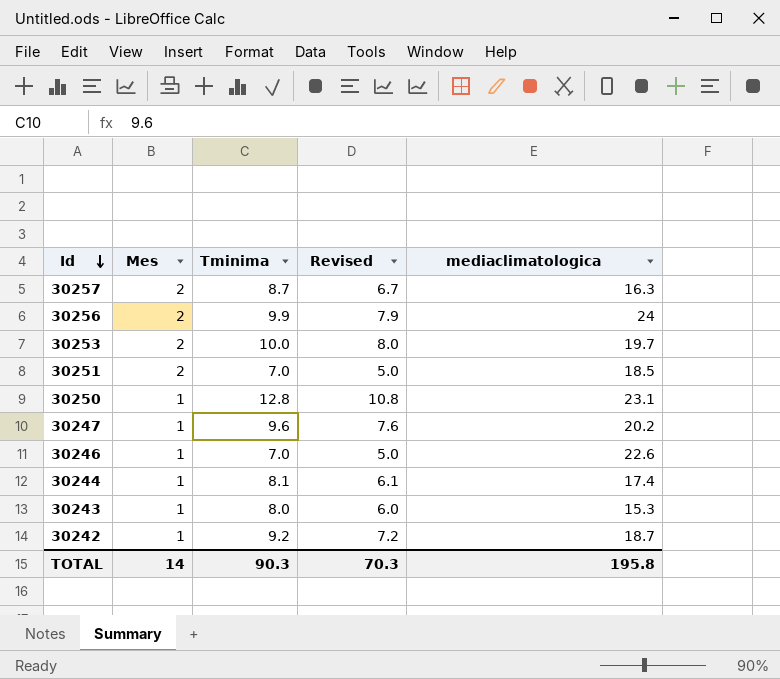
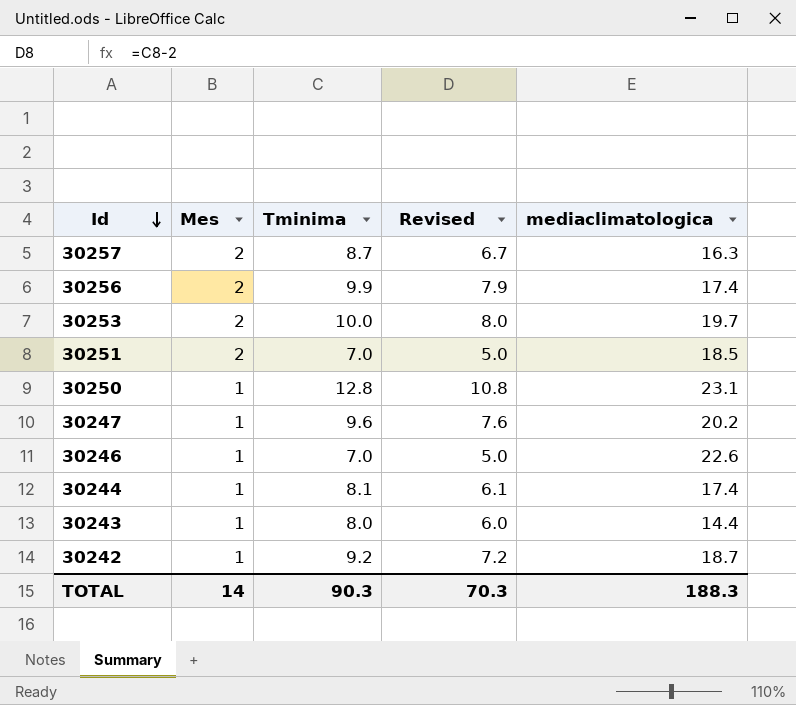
30256 | mediaclimatologica: 24 -> 17.4
30243 | mediaclimatologica: 15.3 -> 14.4
TOTAL | mediaclimatologica: 195.8 -> 188.3

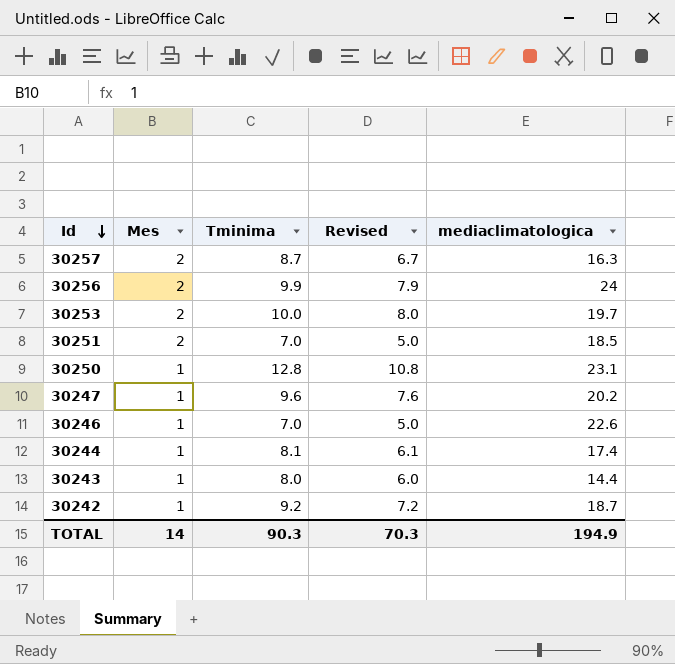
30256 | mediaclimatologica: 17.4 -> 24
TOTAL | mediaclimatologica: 188.3 -> 194.9

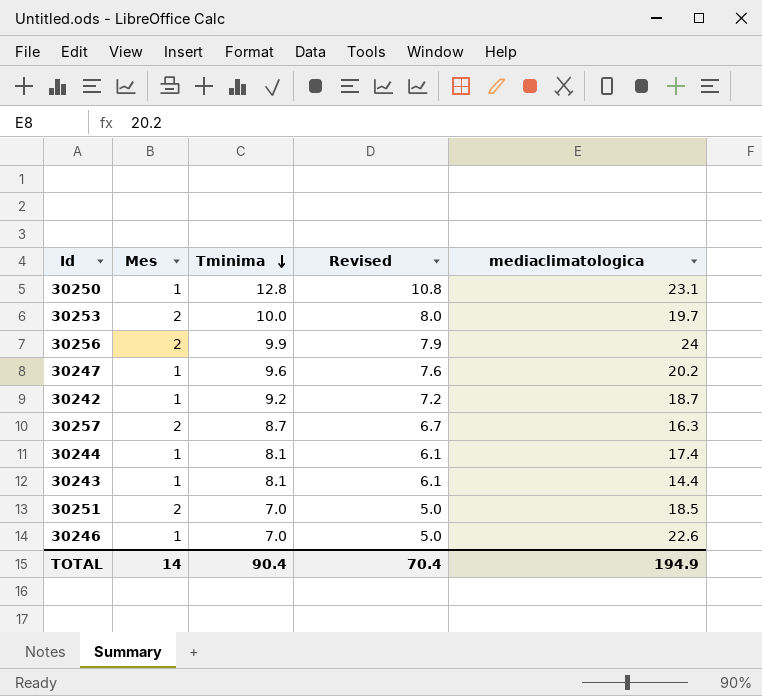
row order: Id descending -> Tminima descending
30243 | Tminima: 8.0 -> 8.1
30243 | Revised: 6.0 -> 6.1
TOTAL | Tminima: 90.3 -> 90.4
TOTAL | Revised: 70.3 -> 70.4

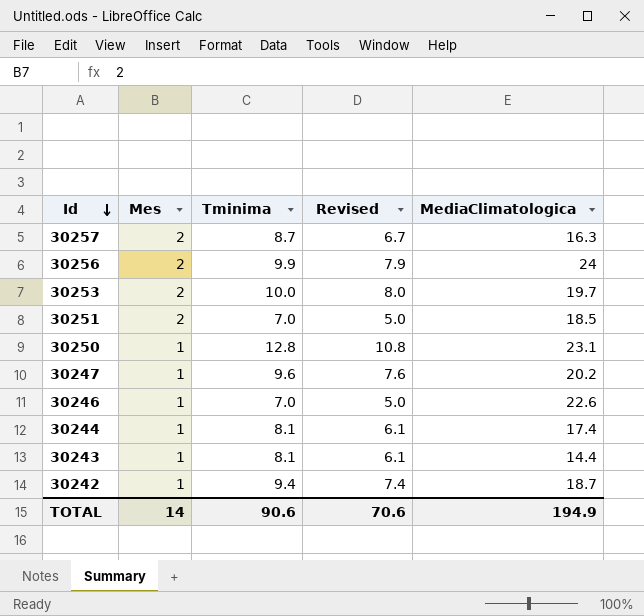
row order: Tminima descending -> Id descending
column name: mediaclimatologica -> MediaClimatologica
30242 | Tminima: 9.2 -> 9.4
30242 | Revised: 7.2 -> 7.4
TOTAL | Tminima: 90.4 -> 90.6
TOTAL | Revised: 70.4 -> 70.6

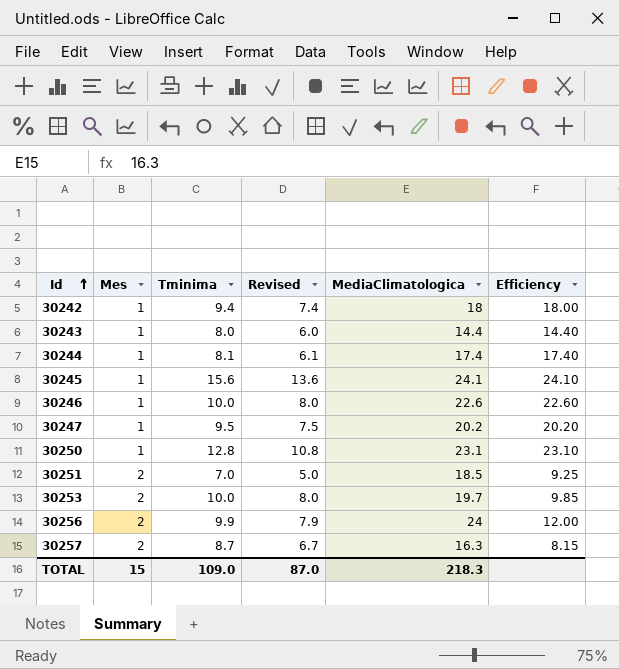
row order: Id descending -> Id ascending
column Efficiency | formula: none -> [MediaClimatologica] / [Mes]
30242 | MediaClimatologica: 18.7 -> 18
30243 | Tminima: 8.1 -> 8.0
30243 | Revised: 6.1 -> 6.0
row 30245: none -> 1 | 15.6 | 13.6 | 24.1 | 24.10
30246 | Tminima: 7.0 -> 10.0
30246 | Revised: 5.0 -> 8.0
30247 | Tminima: 9.6 -> 9.5
30247 | Revised: 7.6 -> 7.5
TOTAL | Mes: 14 -> 15
TOTAL | Tminima: 90.6 -> 109.0
TOTAL | Revised: 70.6 -> 87.0
TOTAL | MediaClimatologica: 194.9 -> 218.3

